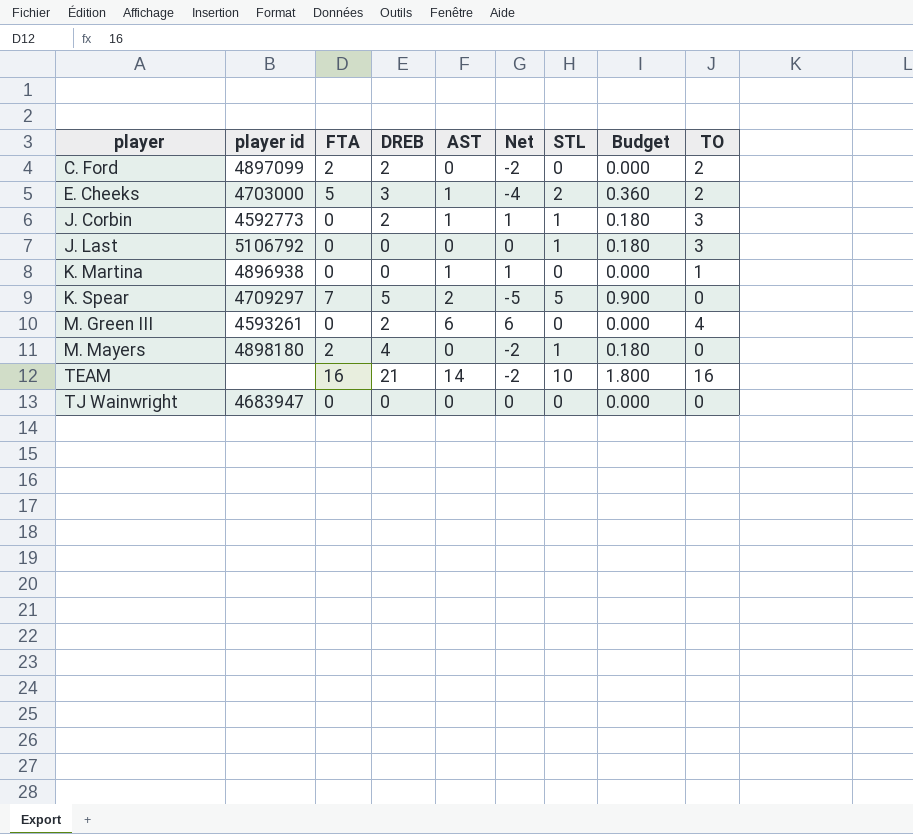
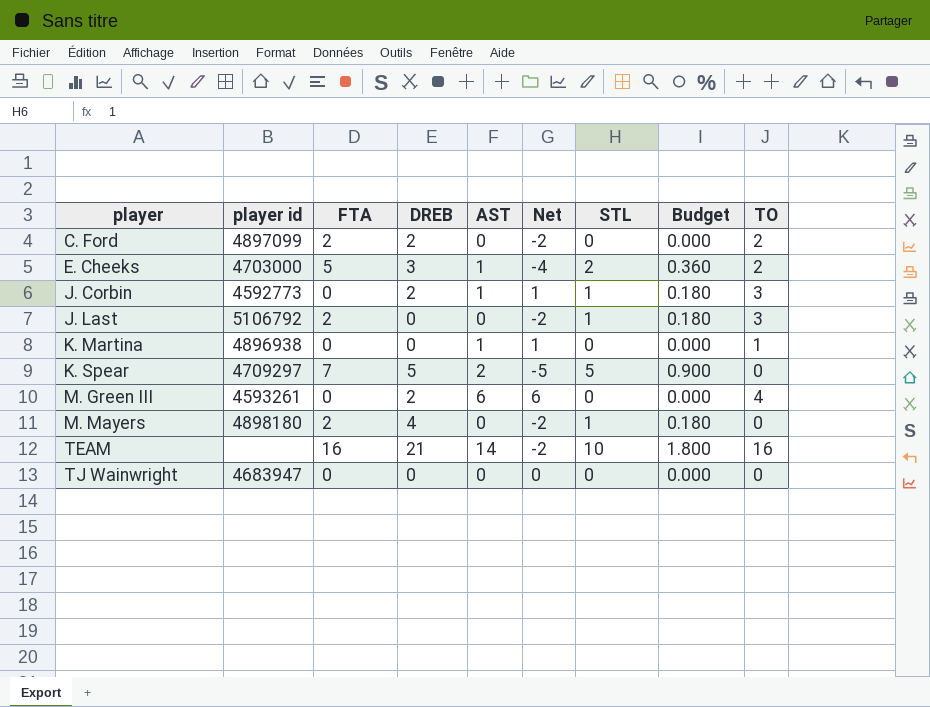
J. Last | FTA: 0 -> 2
J. Last | Net: 0 -> -2

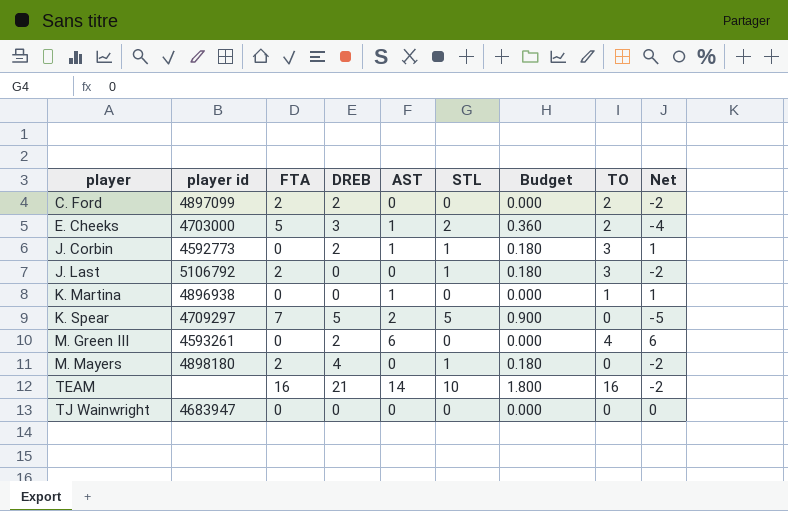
column Net | position: 6 -> 9

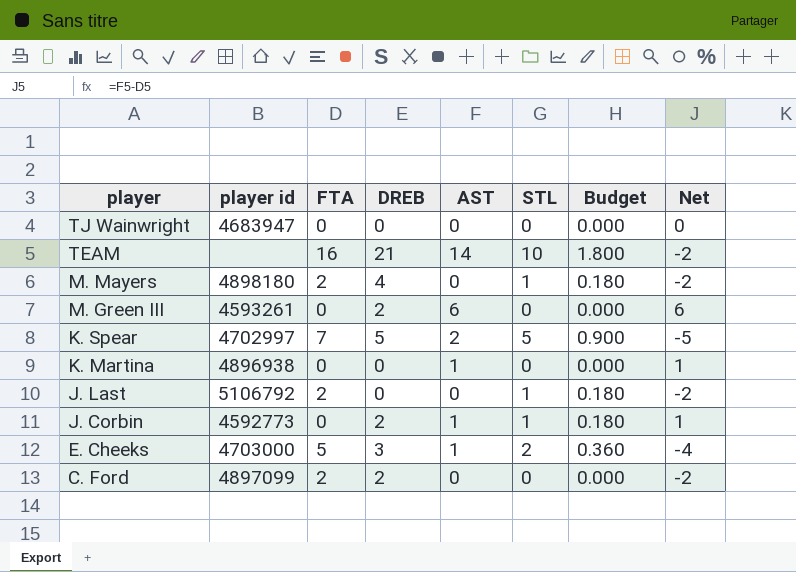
row order: player ascending -> player descending
column TO | position: 8 -> none
K. Spear | player id: 4709297 -> 4702997

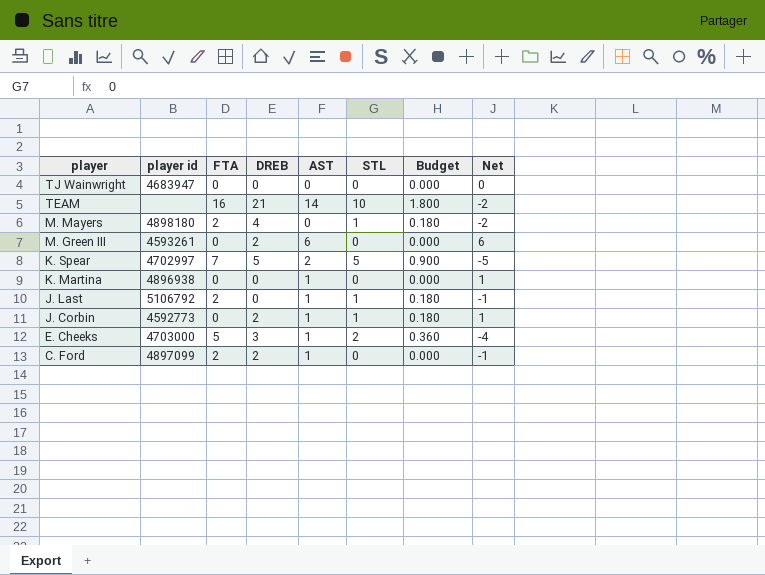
J. Last | AST: 0 -> 1
J. Last | Net: -2 -> -1
C. Ford | AST: 0 -> 1
C. Ford | Net: -2 -> -1

